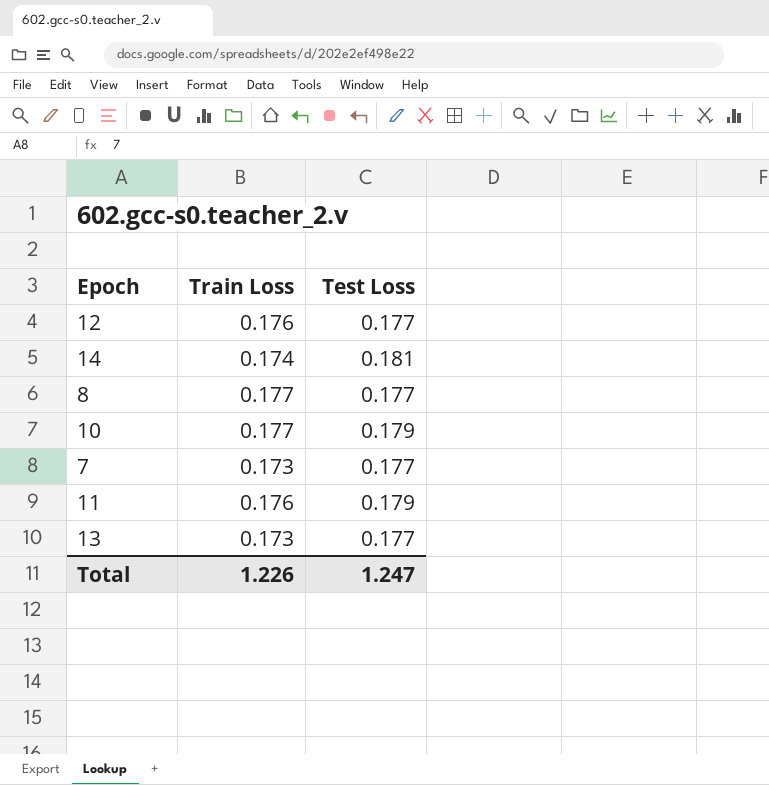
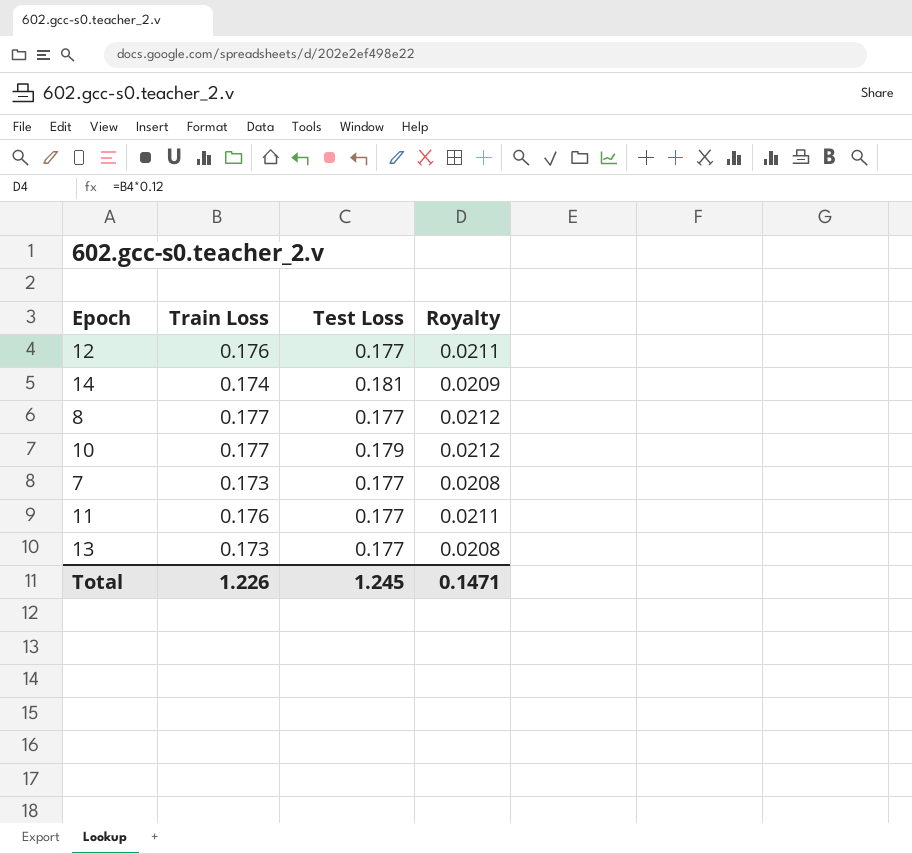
column Royalty | formula: none -> [Train Loss] * 0.12
11 | Test Loss: 0.179 -> 0.177
Total | Test Loss: 1.247 -> 1.245

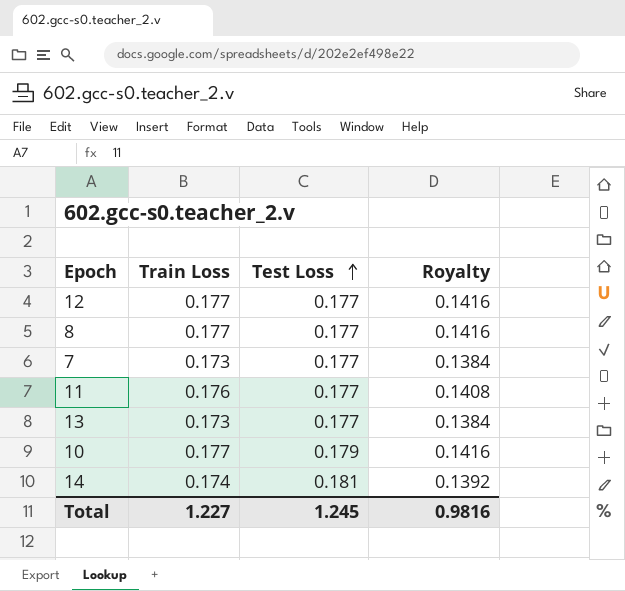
row order: none -> Test Loss ascending
column Royalty | formula: [Train Loss] * 0.12 -> [Train Loss] * 0.8
12 | Train Loss: 0.176 -> 0.177
Total | Train Loss: 1.226 -> 1.227
Total | Royalty: 0.1471 -> 0.9816

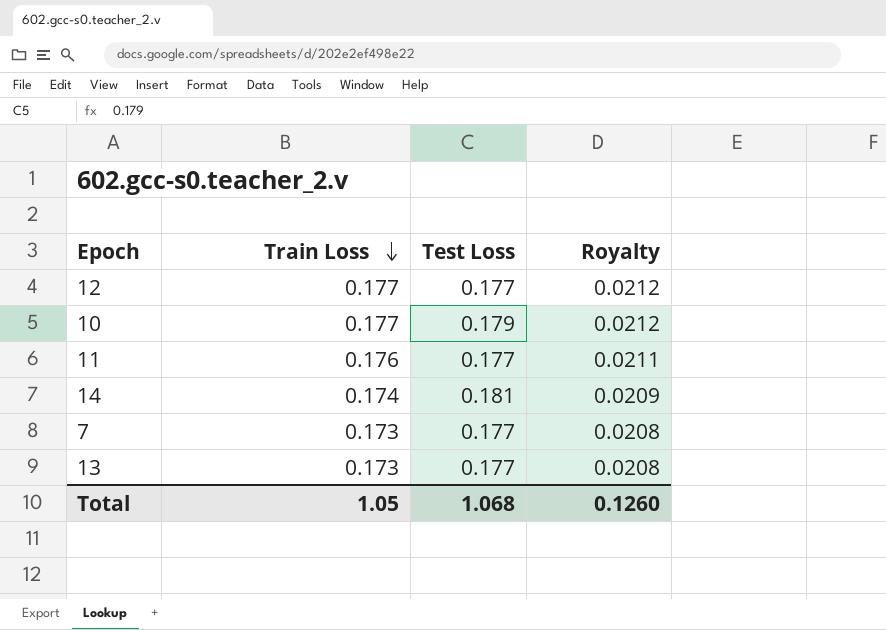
row order: Test Loss ascending -> Train Loss descending
column Royalty | formula: [Train Loss] * 0.8 -> [Train Loss] * 0.12
row 8: 0.177 | 0.177 | 0.1416 -> none
Total | Train Loss: 1.227 -> 1.05
Total | Test Loss: 1.245 -> 1.068
Total | Royalty: 0.9816 -> 0.1260

